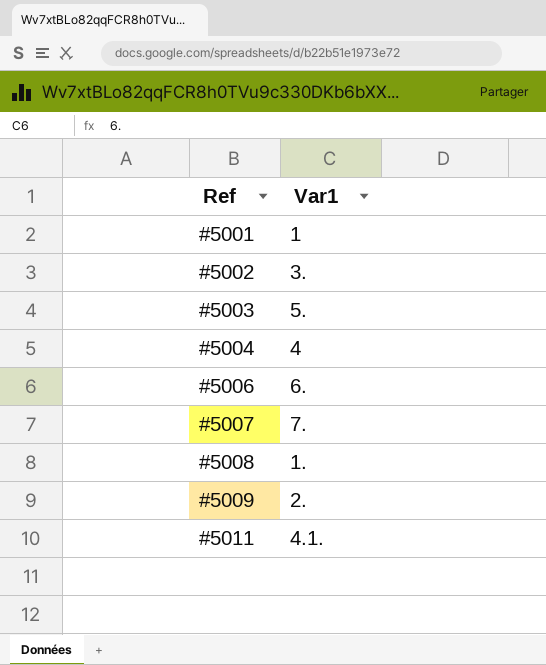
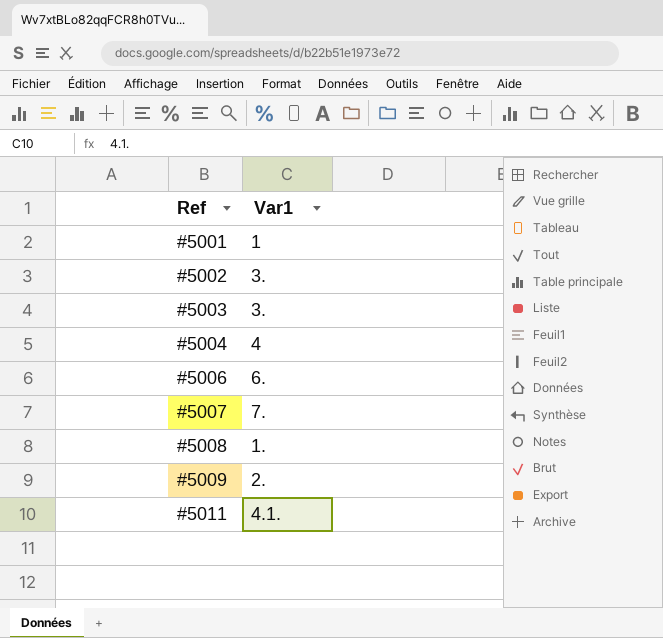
#5003 | Var1: 5. -> 3.

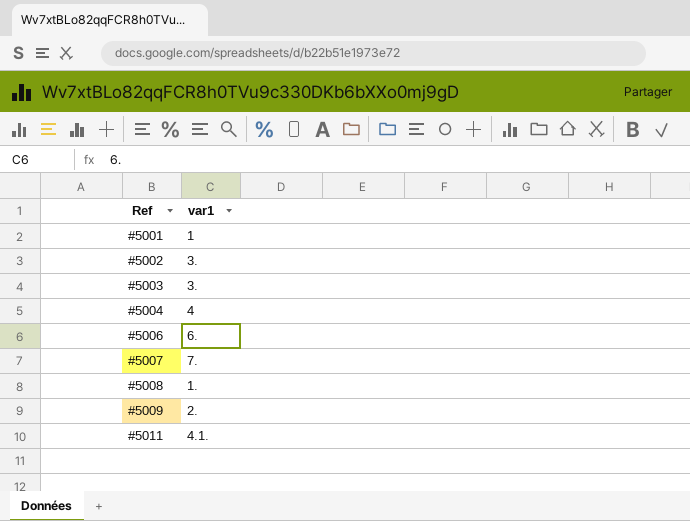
column name: Var1 -> var1

